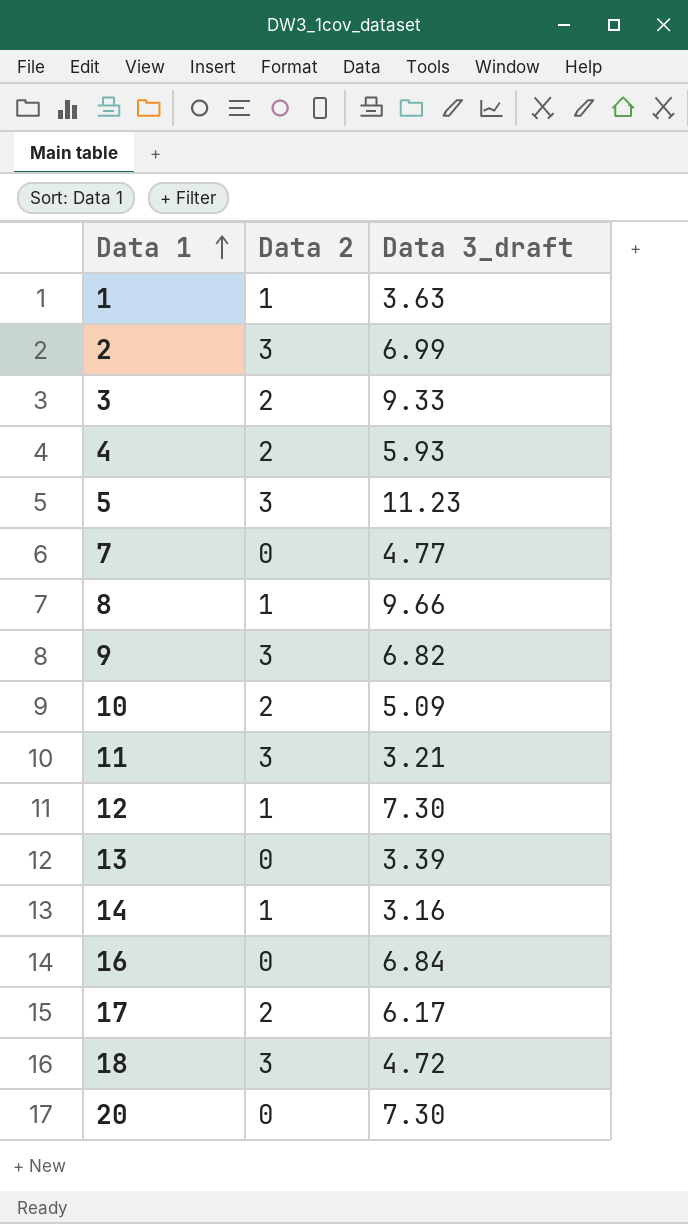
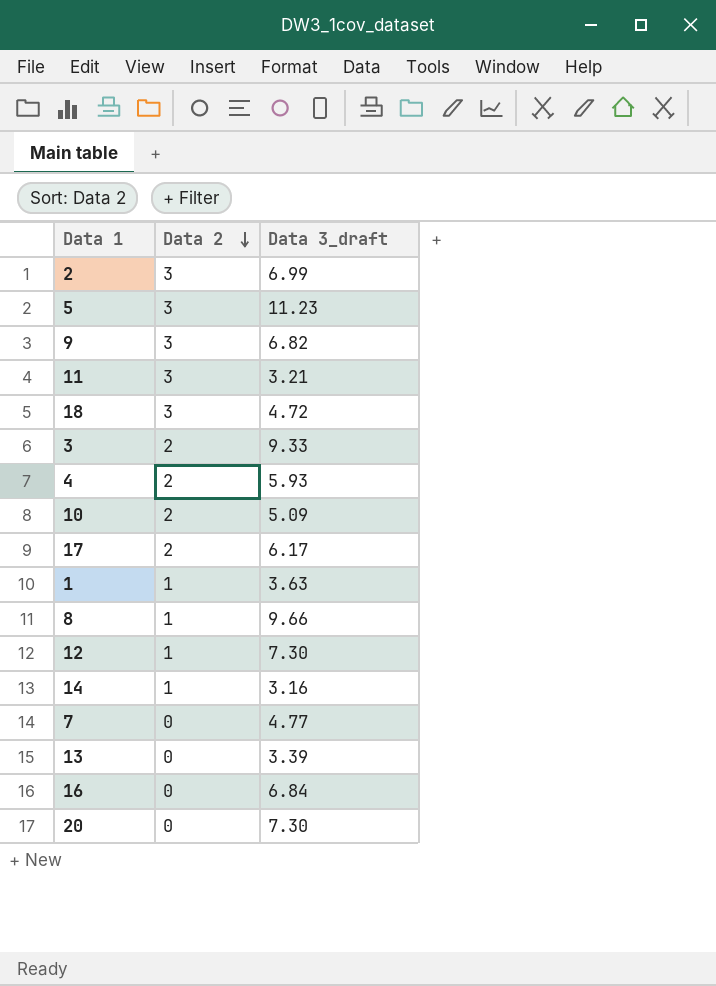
row order: Data 1 ascending -> Data 2 descending

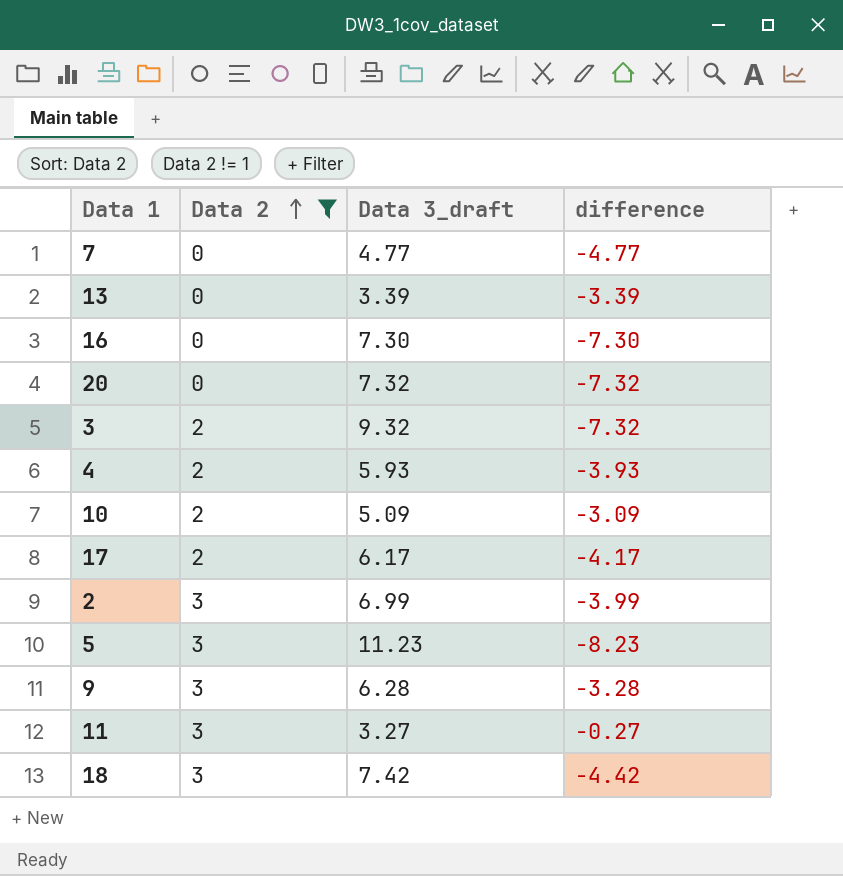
filter: none -> Data 2 != 1
row order: Data 2 descending -> Data 2 ascending
column difference | formula: none -> [Data 2] - [Data 3_draft]
16 | Data 3_draft: 6.84 -> 7.30
20 | Data 3_draft: 7.30 -> 7.32
3 | Data 3_draft: 9.33 -> 9.32
9 | Data 3_draft: 6.82 -> 6.28
11 | Data 3_draft: 3.21 -> 3.27
18 | Data 3_draft: 4.72 -> 7.42

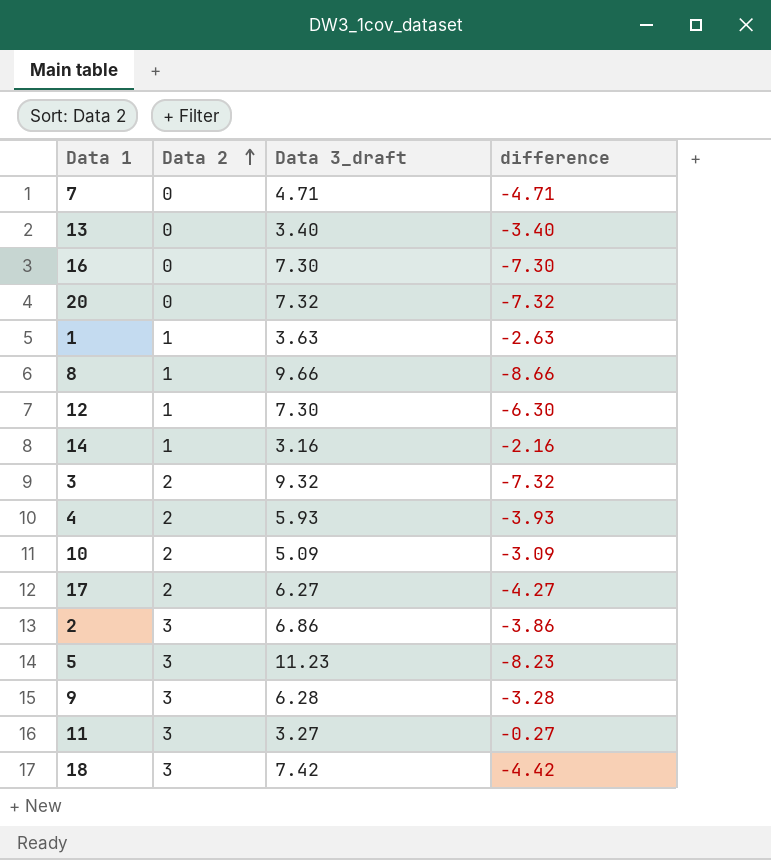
filter: Data 2 != 1 -> none
7 | Data 3_draft: 4.77 -> 4.71
7 | difference: -4.77 -> -4.71
13 | Data 3_draft: 3.39 -> 3.40
13 | difference: -3.39 -> -3.40
17 | Data 3_draft: 6.17 -> 6.27
17 | difference: -4.17 -> -4.27
2 | Data 3_draft: 6.99 -> 6.86
2 | difference: -3.99 -> -3.86

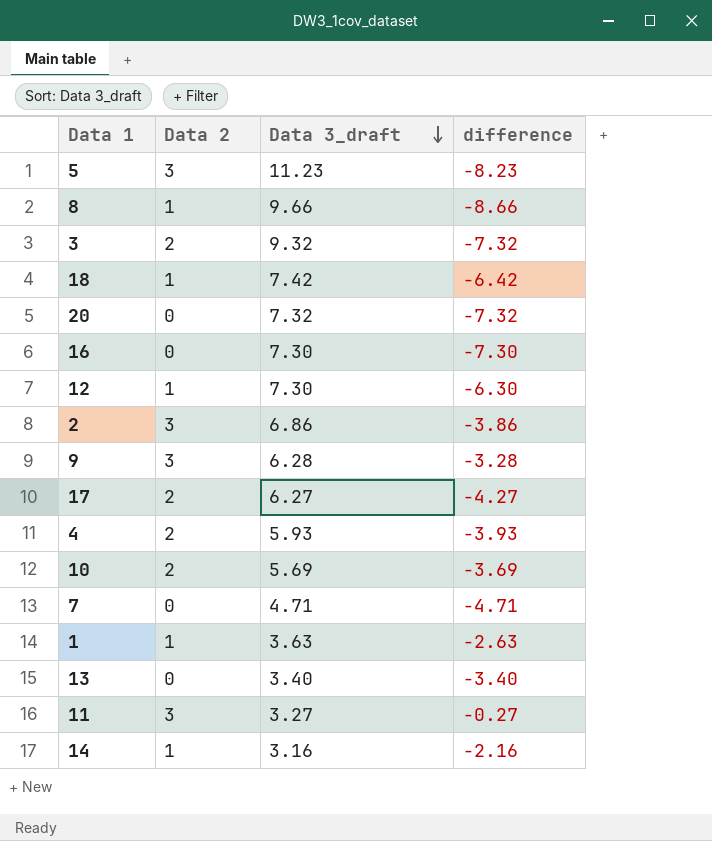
row order: Data 2 ascending -> Data 3_draft descending
18 | Data 2: 3 -> 1
18 | difference: -4.42 -> -6.42
10 | Data 3_draft: 5.09 -> 5.69
10 | difference: -3.09 -> -3.69

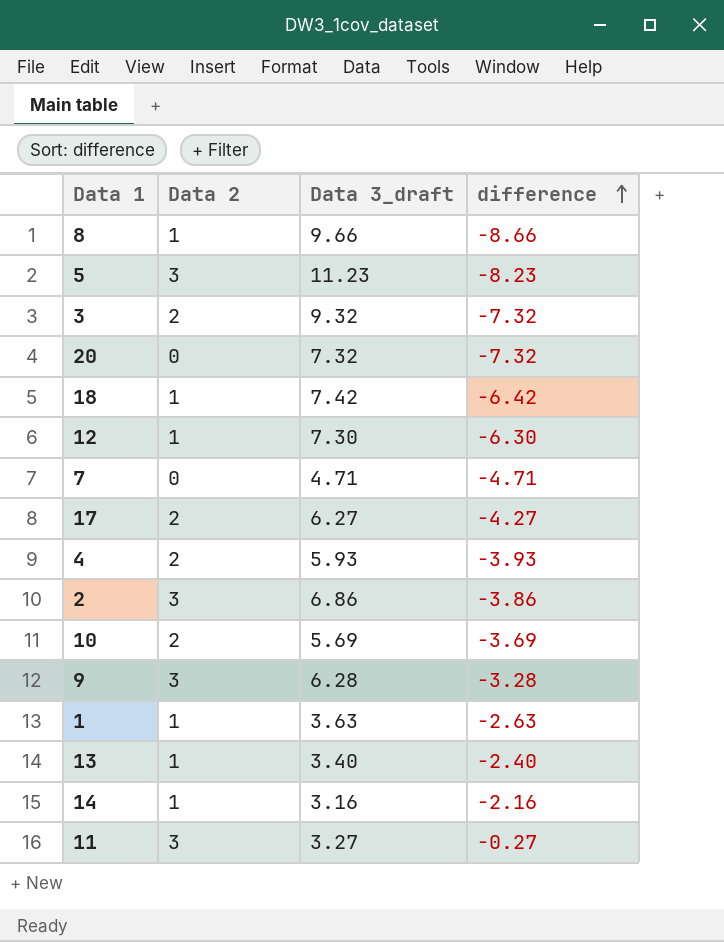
row order: Data 3_draft descending -> difference ascending
row 16: 0 | 7.30 | -7.30 -> none
13 | Data 2: 0 -> 1
13 | difference: -3.40 -> -2.40

